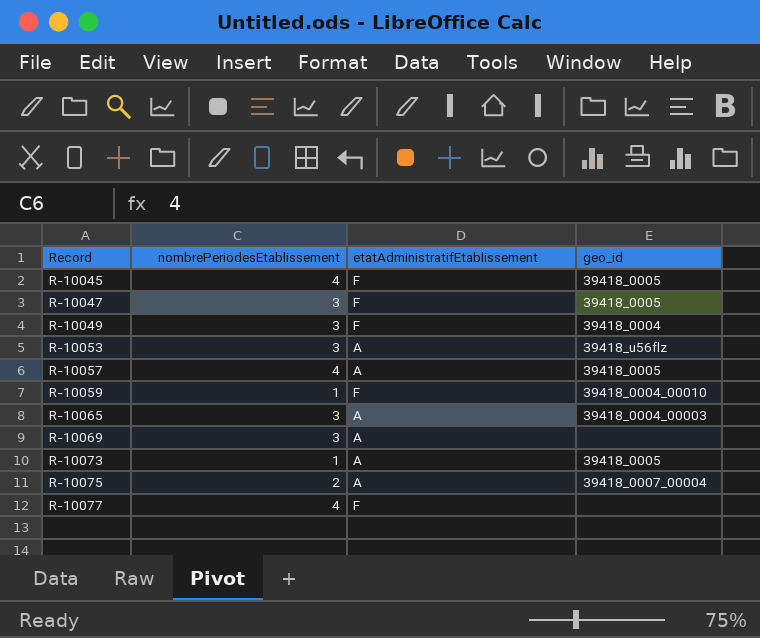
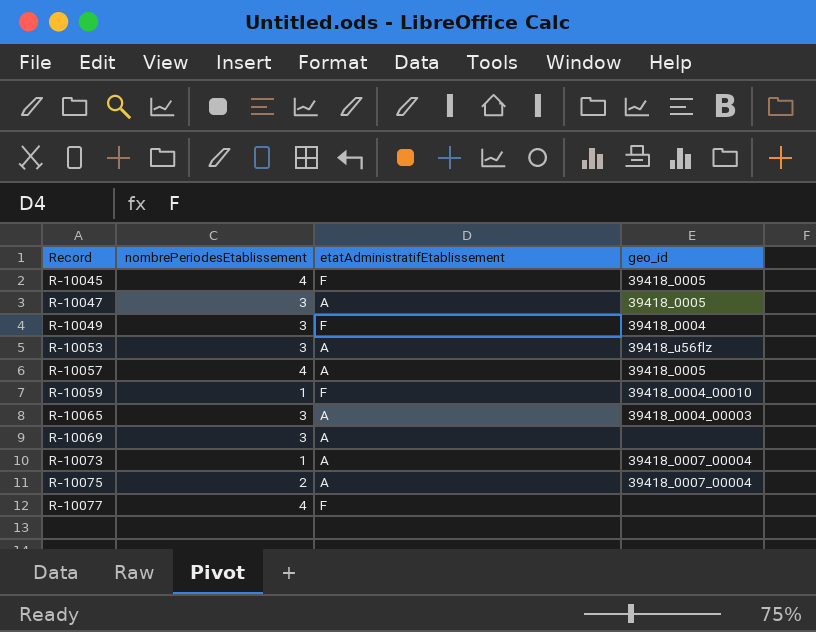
R-10047 | etatAdministratifEtablissement: F -> A
R-10073 | geo_id: 39418_0005 -> 39418_0007_00004

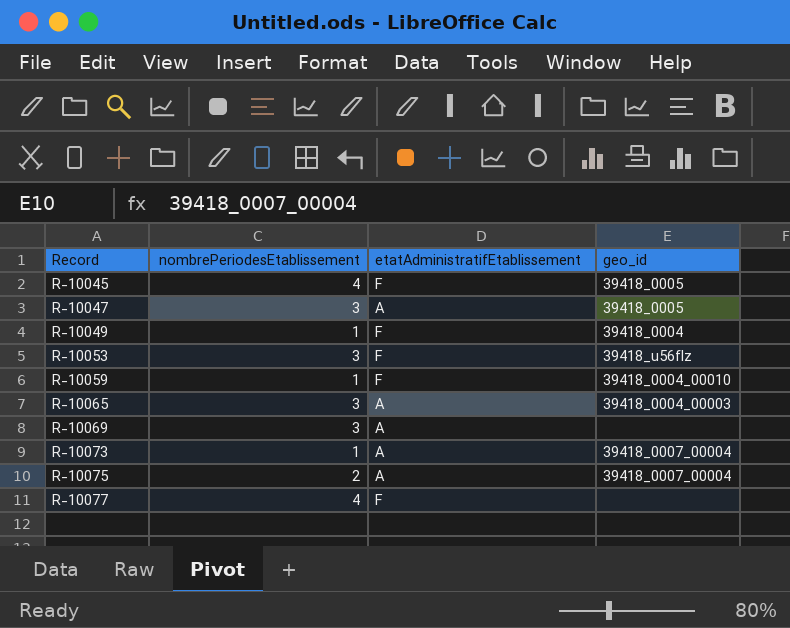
row R-10057: 4 | A | 39418_0005 -> none
R-10049 | nombrePeriodesEtablissement: 3 -> 1
R-10053 | etatAdministratifEtablissement: A -> F

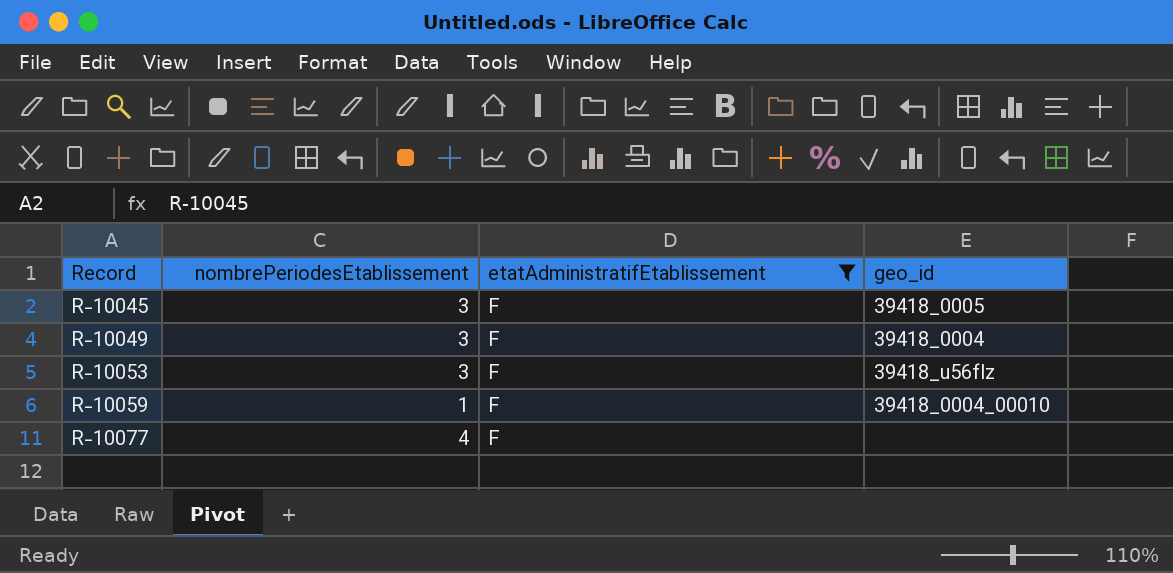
filter: none -> etatAdministratifEtablissement = F
R-10045 | nombrePeriodesEtablissement: 4 -> 3
R-10049 | nombrePeriodesEtablissement: 1 -> 3

